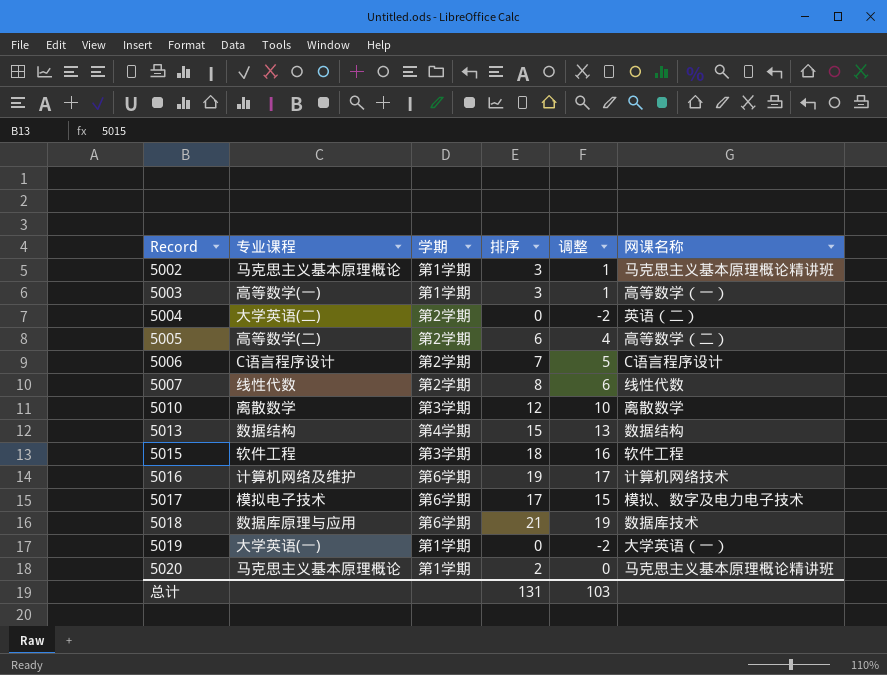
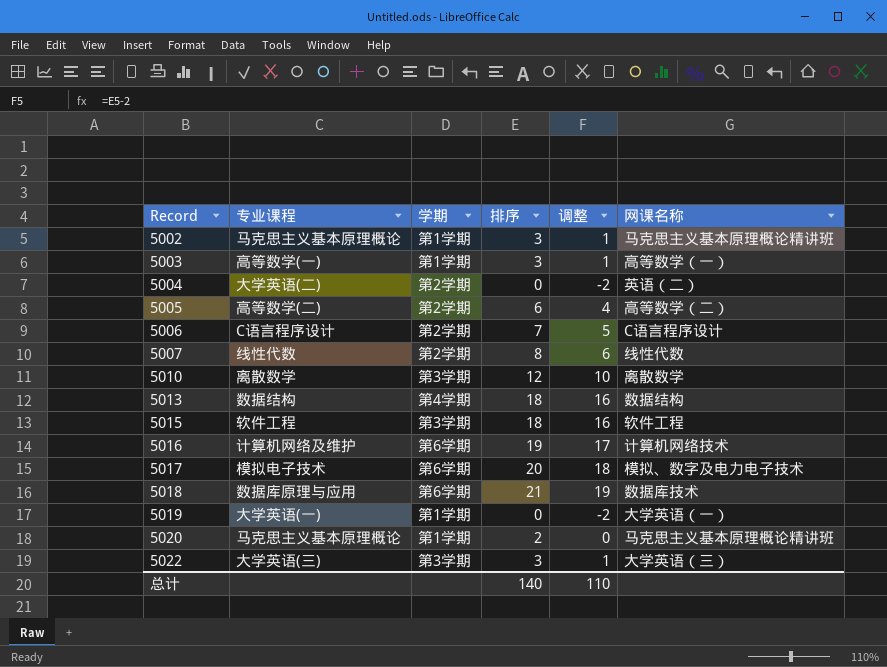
5013 | 排序: 15 -> 18
5013 | 调整: 13 -> 16
5017 | 排序: 17 -> 20
5017 | 调整: 15 -> 18
row 5022: none -> 大学英语(三) | 第3学期 | 3 | 1 | 大学英语（三）
总计 | 排序: 131 -> 140
总计 | 调整: 103 -> 110

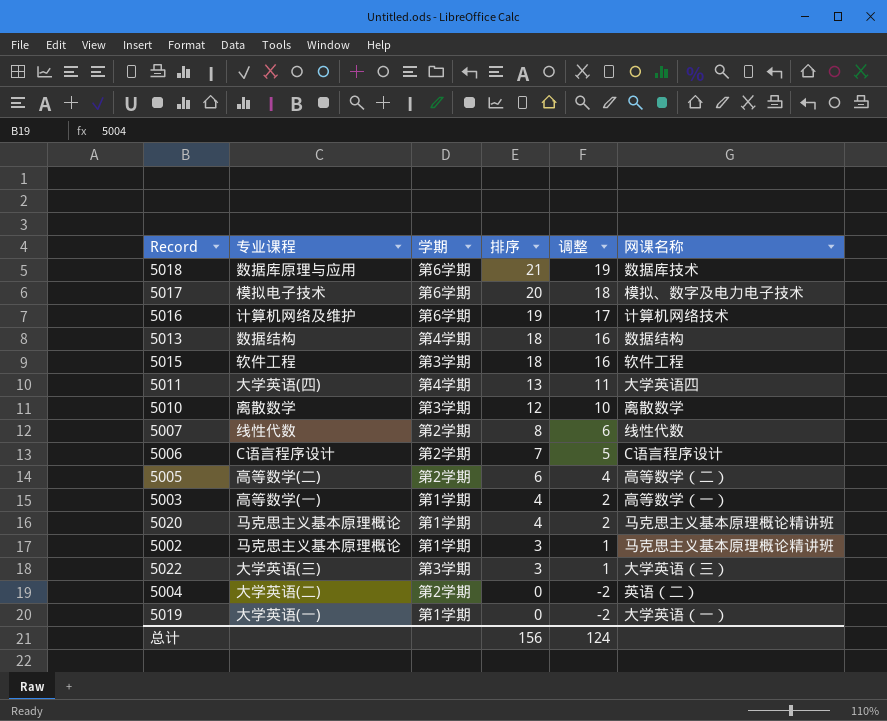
row order: Record ascending -> 排序 descending
row 5011: none -> 大学英语(四) | 第4学期 | 13 | 11 | 大学英语四
5003 | 排序: 3 -> 4
5003 | 调整: 1 -> 2
5020 | 排序: 2 -> 4
5020 | 调整: 0 -> 2
总计 | 排序: 140 -> 156
总计 | 调整: 110 -> 124

